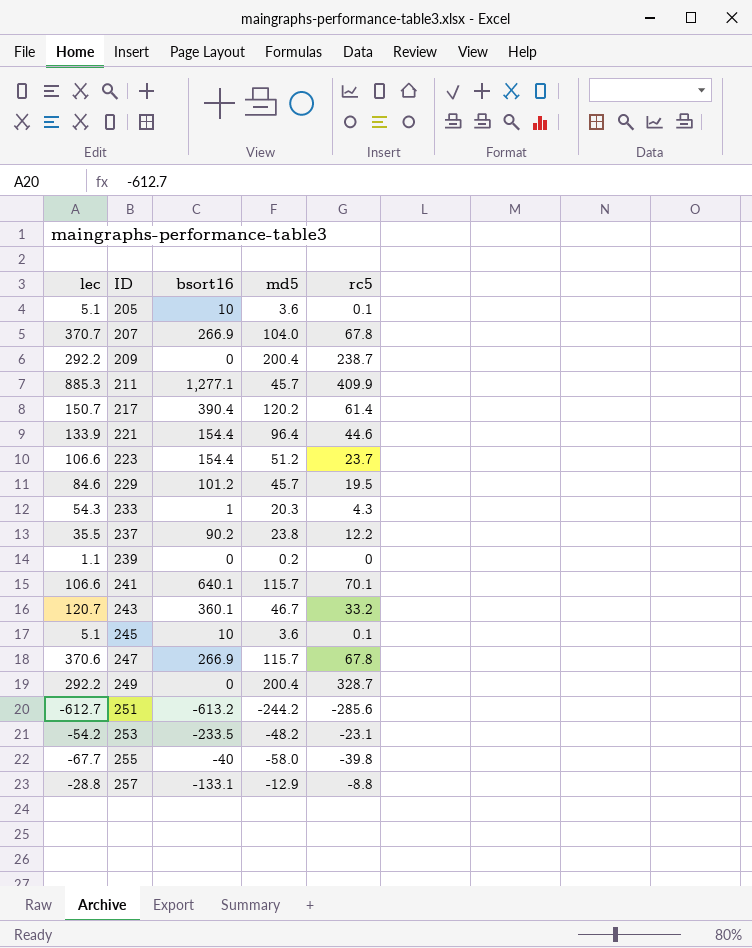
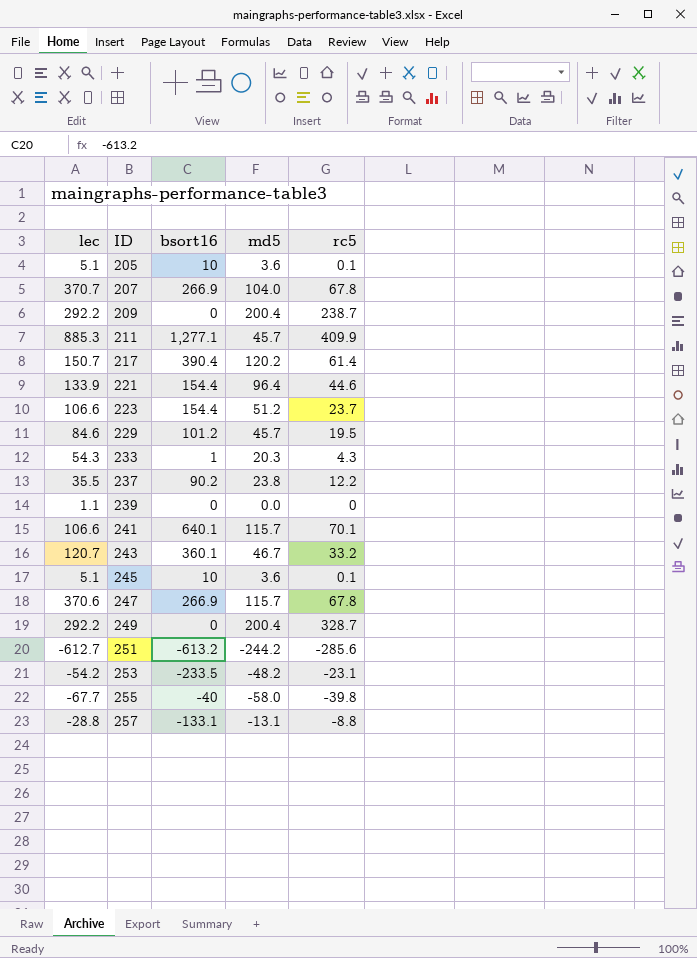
239 | md5: 0.2 -> 0.0
257 | md5: -12.9 -> -13.1

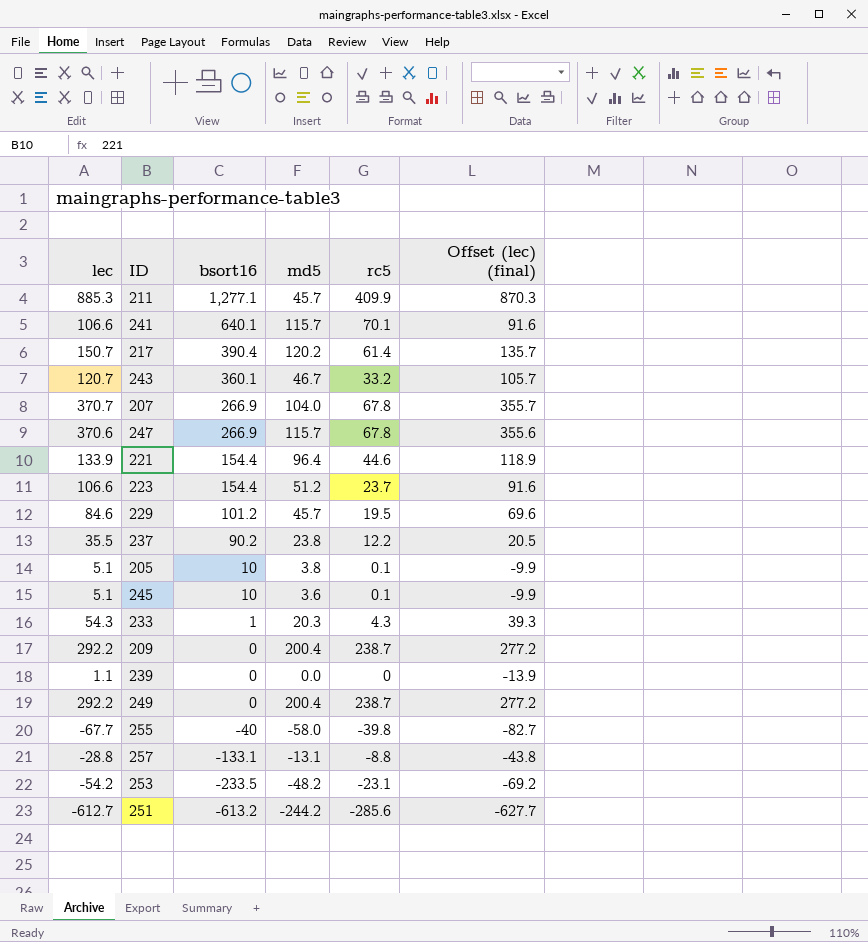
row order: ID ascending -> bsort16 descending
column Offset (lec) (final) | formula: none -> [lec] - 15
205 | md5: 3.6 -> 3.8
249 | rc5: 328.7 -> 238.7

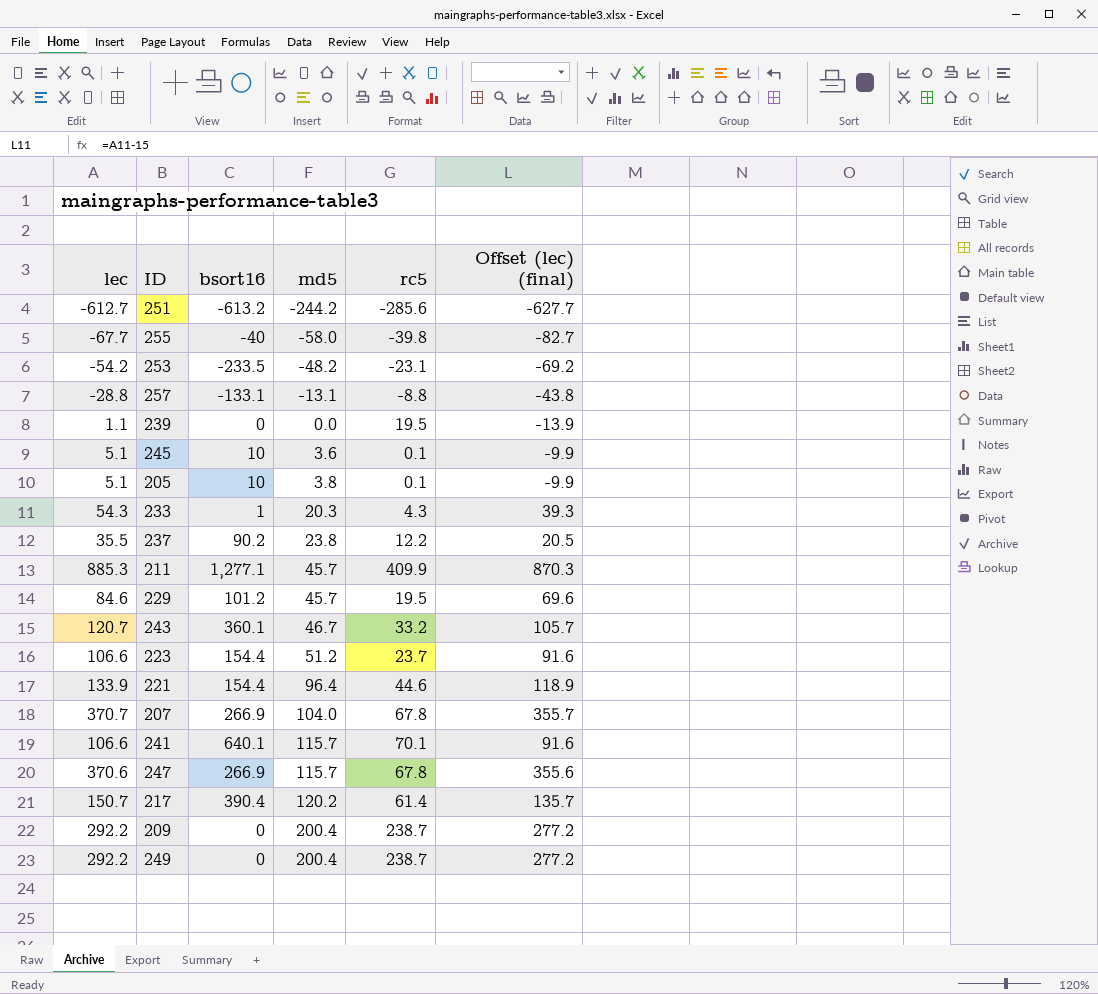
row order: bsort16 descending -> md5 ascending
239 | rc5: 0 -> 19.5

